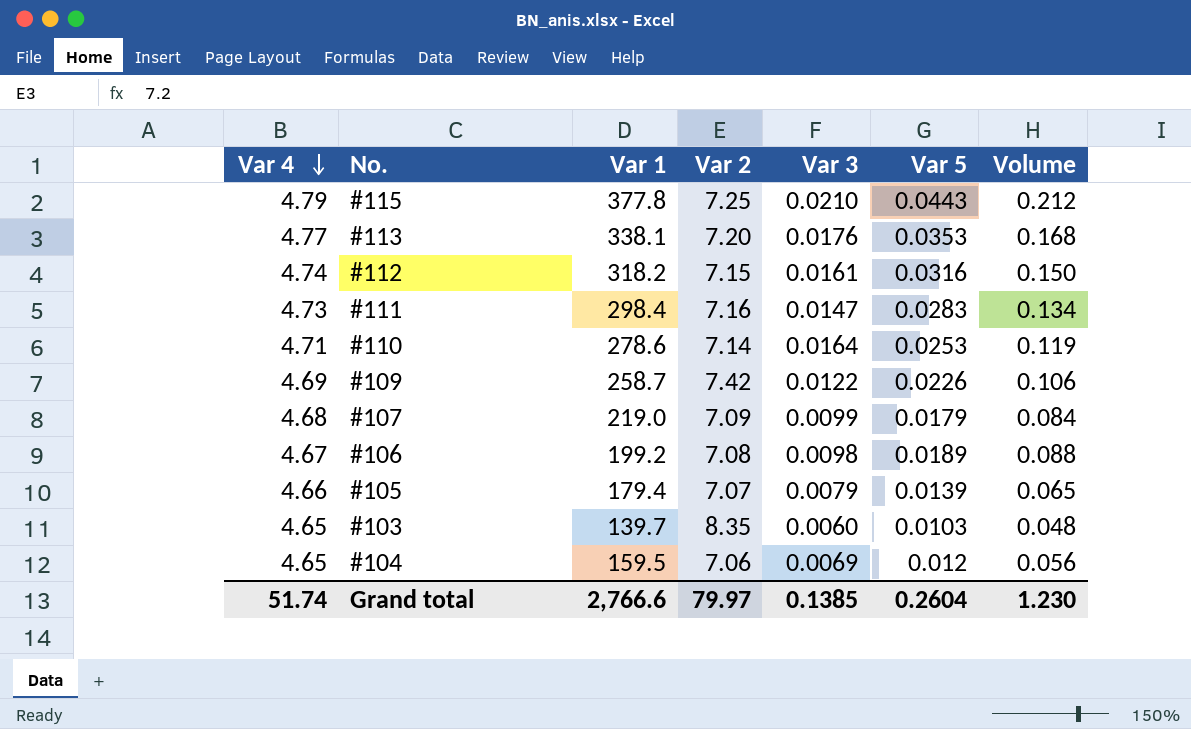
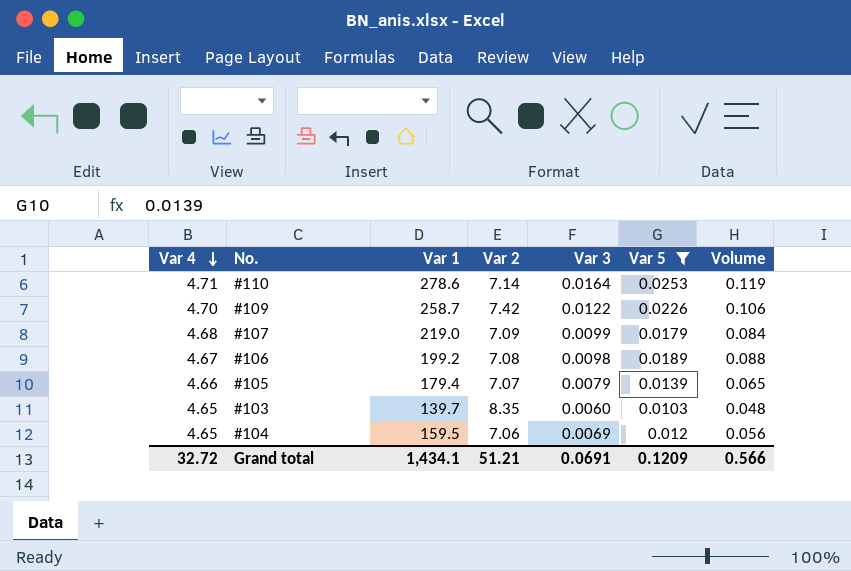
filter: none -> Var 5 <= 0.0253
#109 | Var 4: 4.69 -> 4.70
Grand total | Var 4: 51.74 -> 32.72
Grand total | Var 1: 2,766.6 -> 1,434.1
Grand total | Var 2: 79.97 -> 51.21
Grand total | Var 3: 0.1385 -> 0.0691
Grand total | Var 5: 0.2604 -> 0.1209
Grand total | Volume: 1.230 -> 0.566

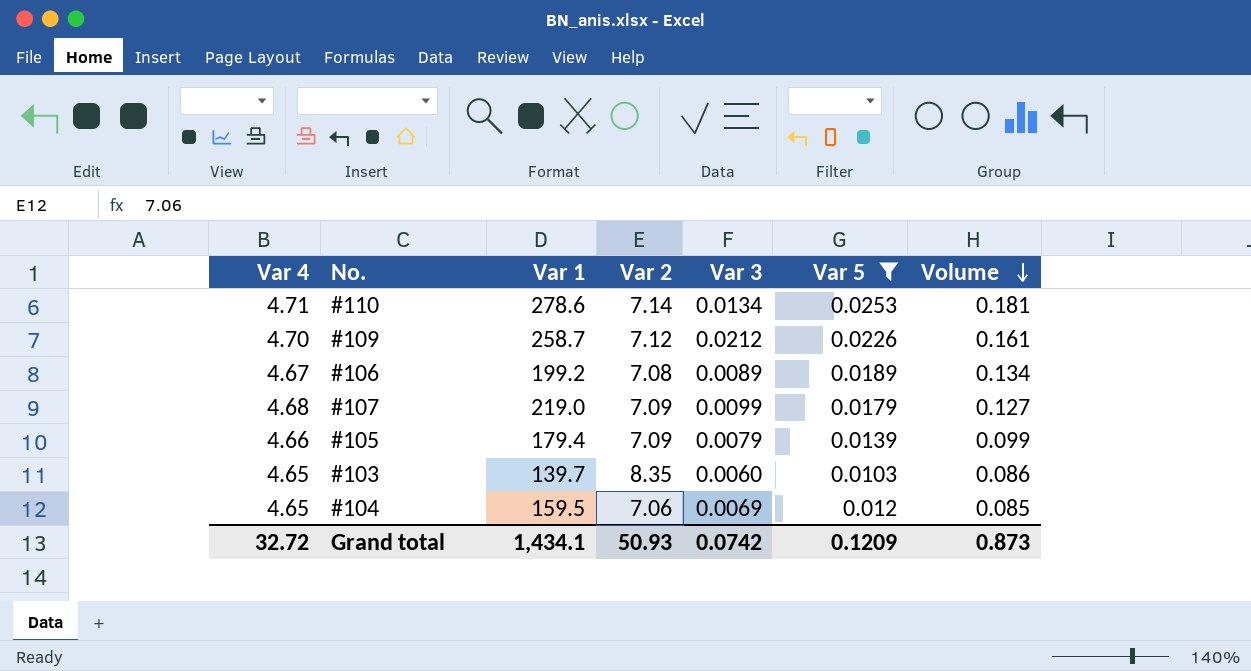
row order: Var 4 descending -> Volume descending
column Volume | formula: [Var 4] * [Var 5] -> [Var 2] * [Var 5]
#110 | Var 3: 0.0164 -> 0.0134
#109 | Var 2: 7.42 -> 7.12
#109 | Var 3: 0.0122 -> 0.0212
#106 | Var 3: 0.0098 -> 0.0089
#105 | Var 2: 7.07 -> 7.09
Grand total | Var 2: 51.21 -> 50.93
Grand total | Var 3: 0.0691 -> 0.0742
Grand total | Volume: 0.566 -> 0.873

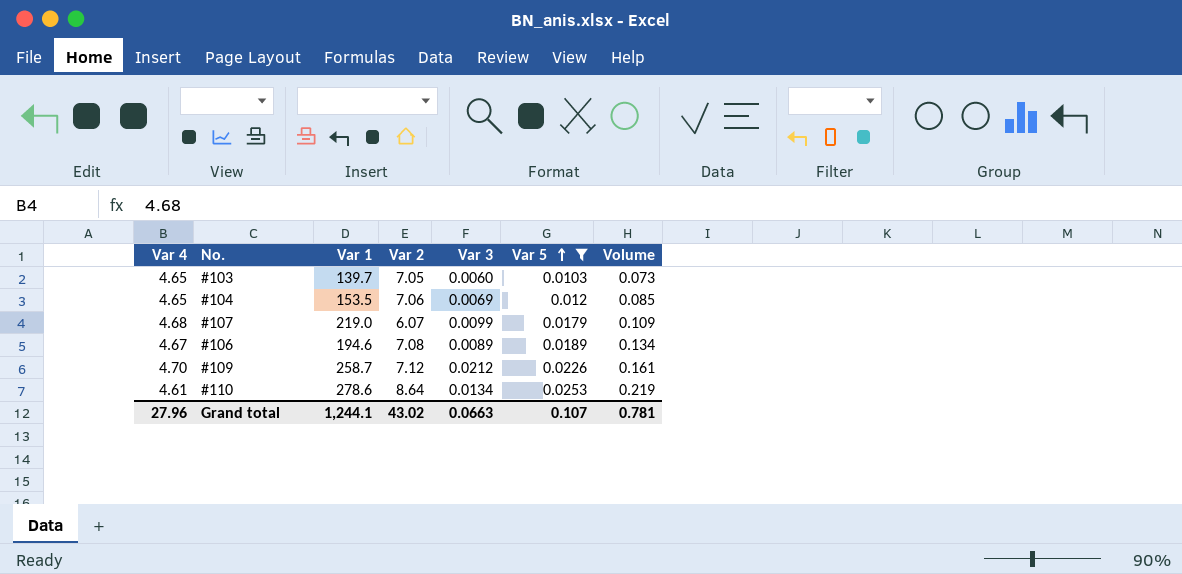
row order: Volume descending -> Var 5 ascending
row #105: 4.66 | 179.4 | 7.09 | 0.0079 | 0.0139 | 0.099 -> none
#103 | Var 2: 8.35 -> 7.05
#103 | Volume: 0.086 -> 0.073
#104 | Var 1: 159.5 -> 153.5
#107 | Var 2: 7.09 -> 6.07
#107 | Volume: 0.127 -> 0.109
#106 | Var 1: 199.2 -> 194.6
#110 | Var 4: 4.71 -> 4.61
#110 | Var 2: 7.14 -> 8.64
#110 | Volume: 0.181 -> 0.219
Grand total | Var 4: 32.72 -> 27.96
Grand total | Var 1: 1,434.1 -> 1,244.1
Grand total | Var 2: 50.93 -> 43.02
Grand total | Var 3: 0.0742 -> 0.0663
Grand total | Var 5: 0.1209 -> 0.107
Grand total | Volume: 0.873 -> 0.781

